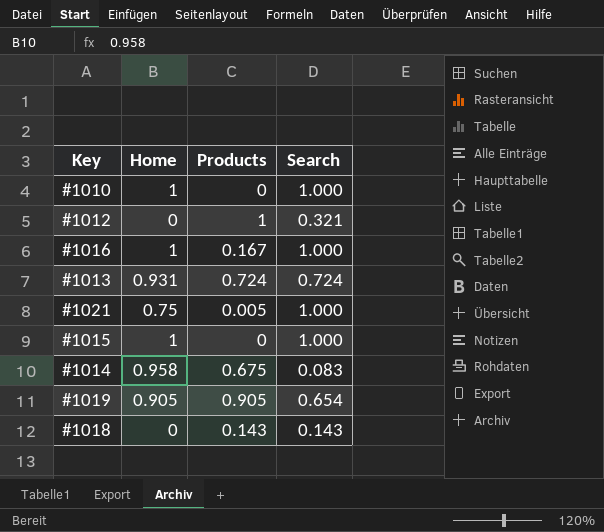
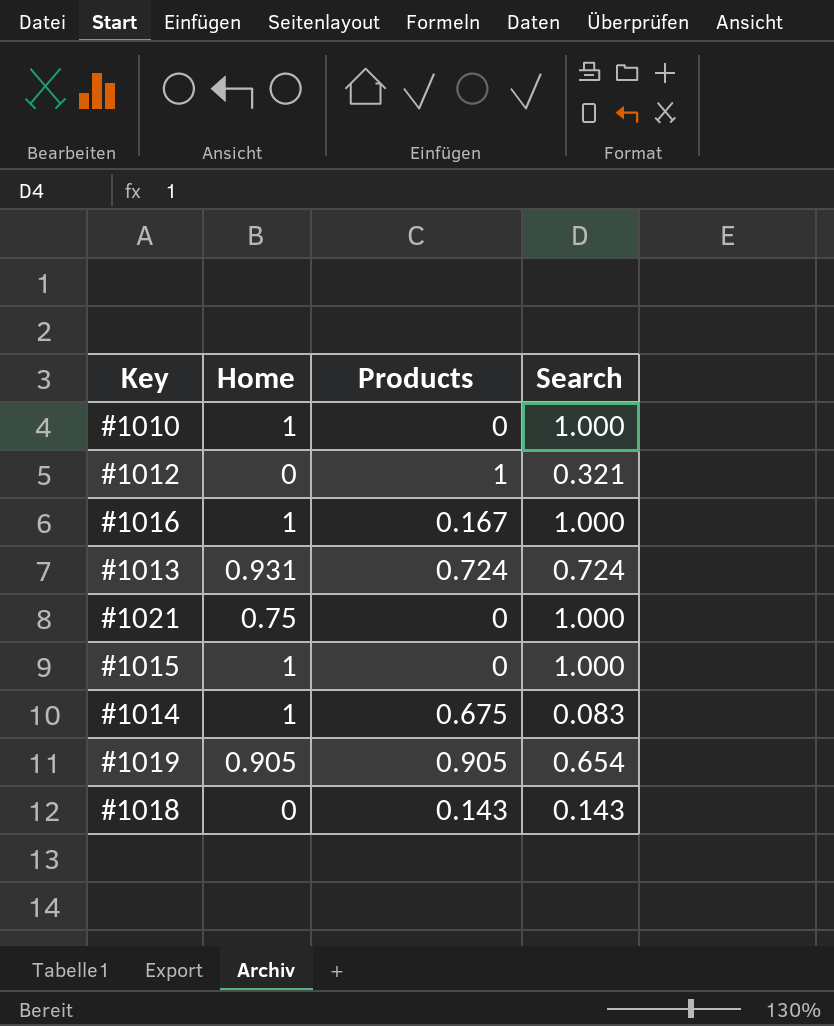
#1021 | Products: 0.005 -> 0
#1014 | Home: 0.958 -> 1

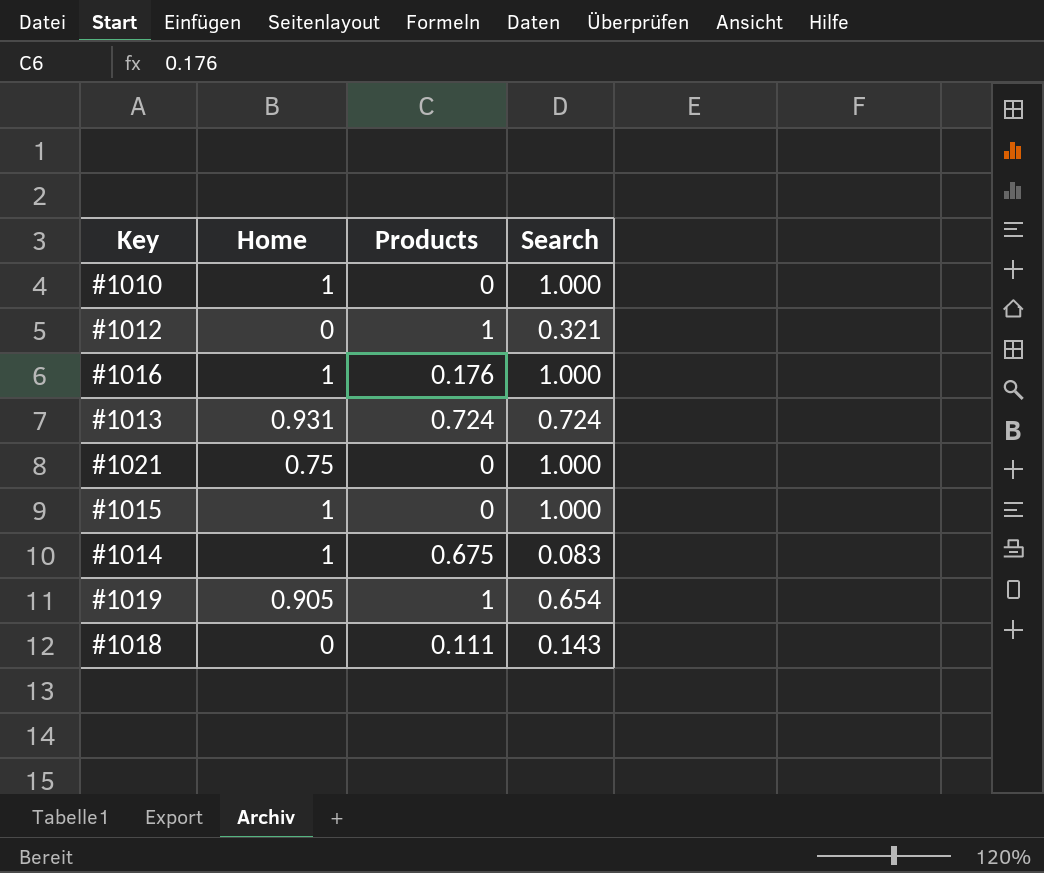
#1016 | Products: 0.167 -> 0.176
#1019 | Products: 0.905 -> 1
#1018 | Products: 0.143 -> 0.111

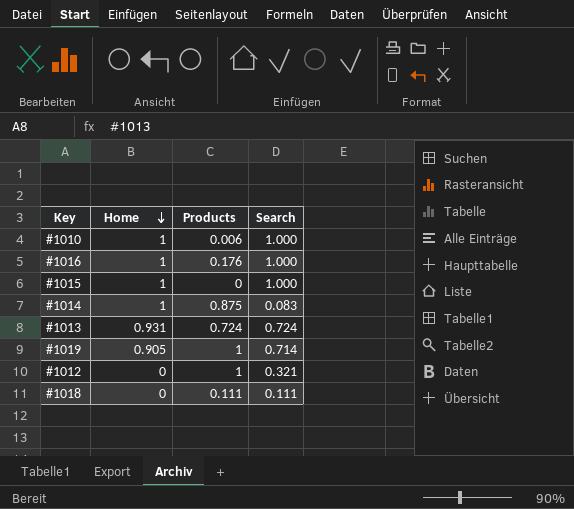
row order: none -> Home descending
row #1021: 0.75 | 0 | 1.000 -> none
#1010 | Products: 0 -> 0.006
#1014 | Products: 0.675 -> 0.875
#1019 | Search: 0.654 -> 0.714
#1018 | Search: 0.143 -> 0.111

